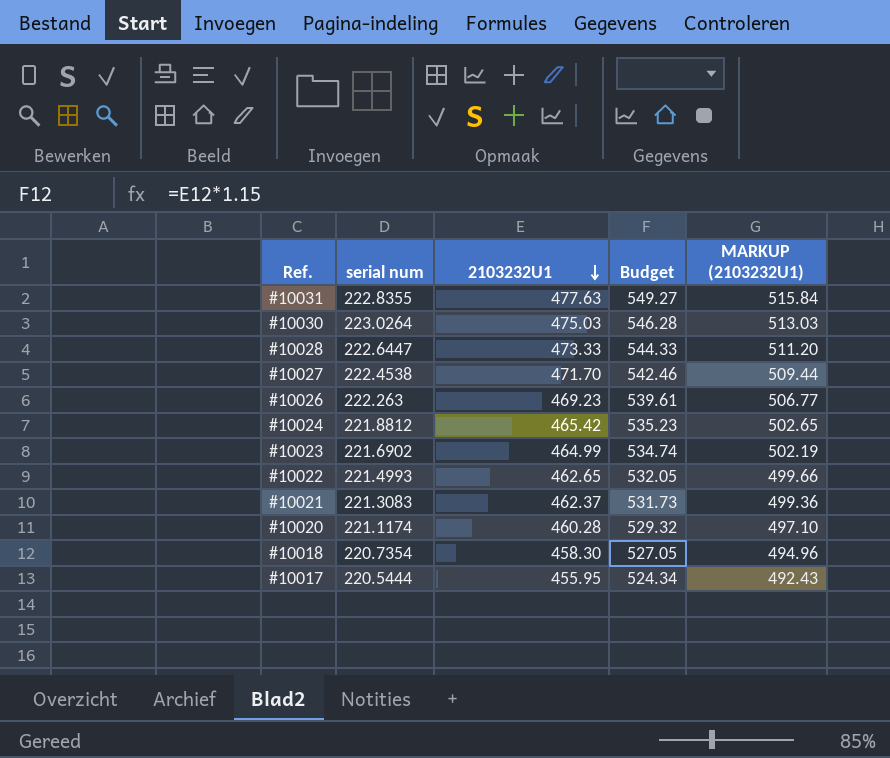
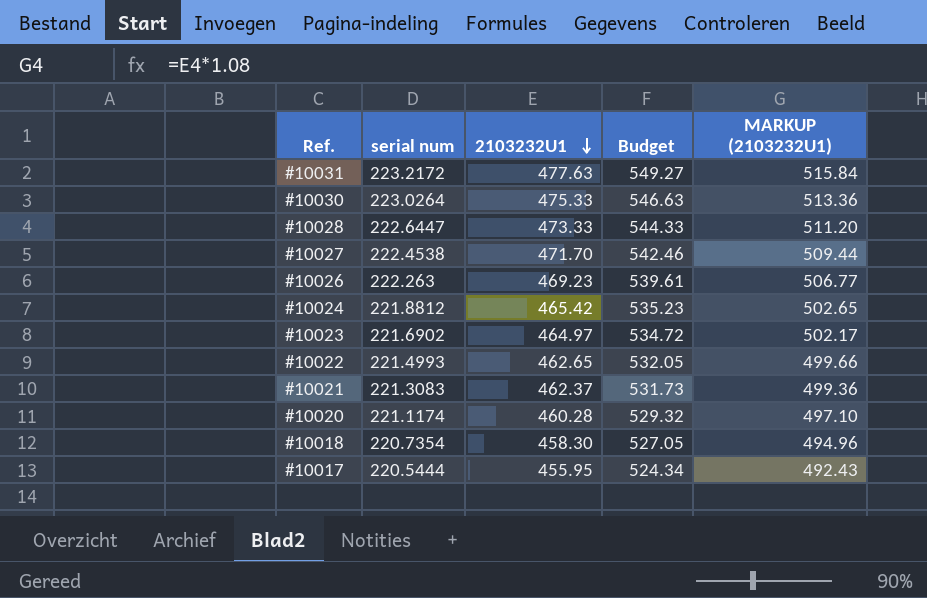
#10031 | serial num: 222.8355 -> 223.2172
#10030 | 2103232U1: 475.03 -> 475.33
#10030 | Budget: 546.28 -> 546.63
#10030 | MARKUP (2103232U1): 513.03 -> 513.36
#10023 | 2103232U1: 464.99 -> 464.97
#10023 | Budget: 534.74 -> 534.72
#10023 | MARKUP (2103232U1): 502.19 -> 502.17

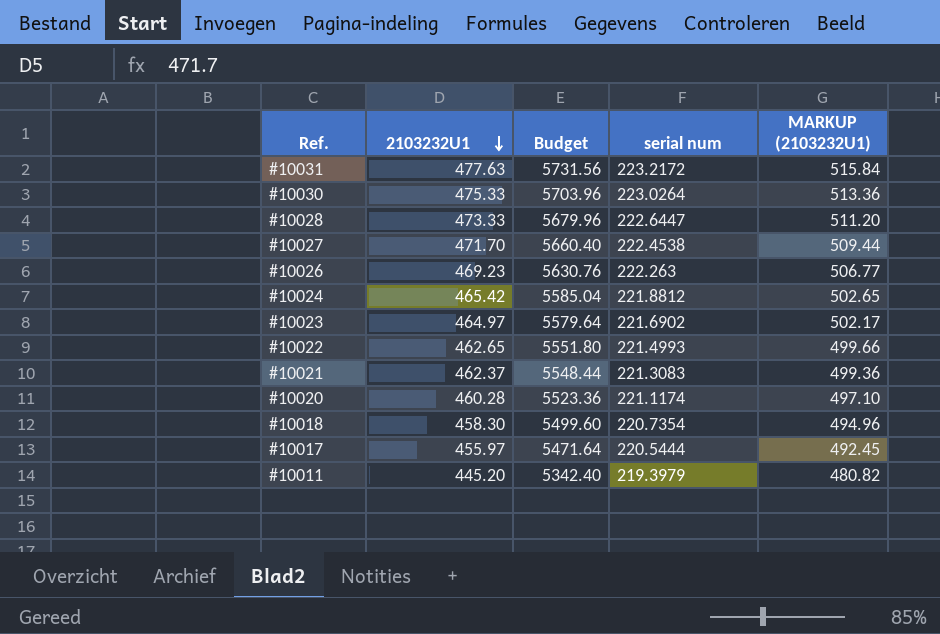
column Budget | formula: [2103232U1] * 1.15 -> [2103232U1] * 12
column serial num | position: 2 -> 4
#10017 | 2103232U1: 455.95 -> 455.97
#10017 | MARKUP (2103232U1): 492.43 -> 492.45
row #10011: none -> 445.20 | 5342.40 | 219.3979 | 480.82

